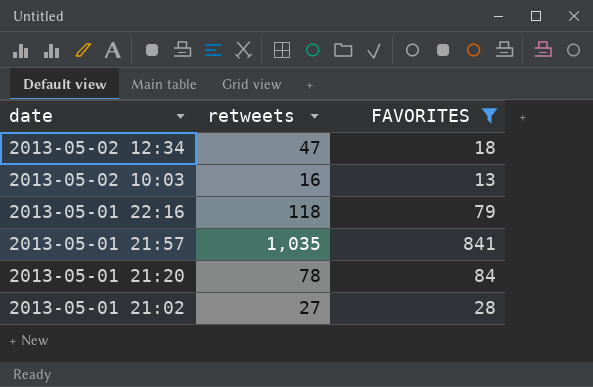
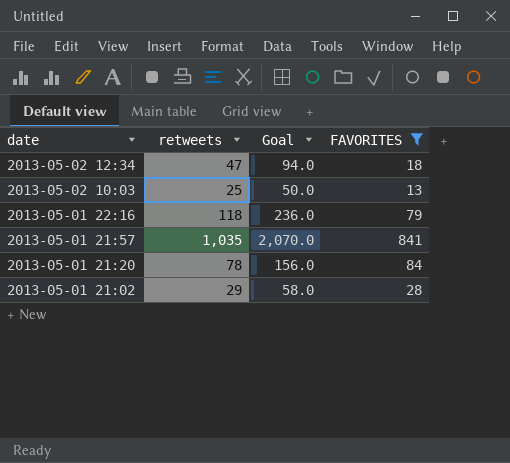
column Goal | formula: none -> [retweets] * 2
2013-05-02 10:03 | retweets: 16 -> 25
2013-05-01 21:02 | retweets: 27 -> 29

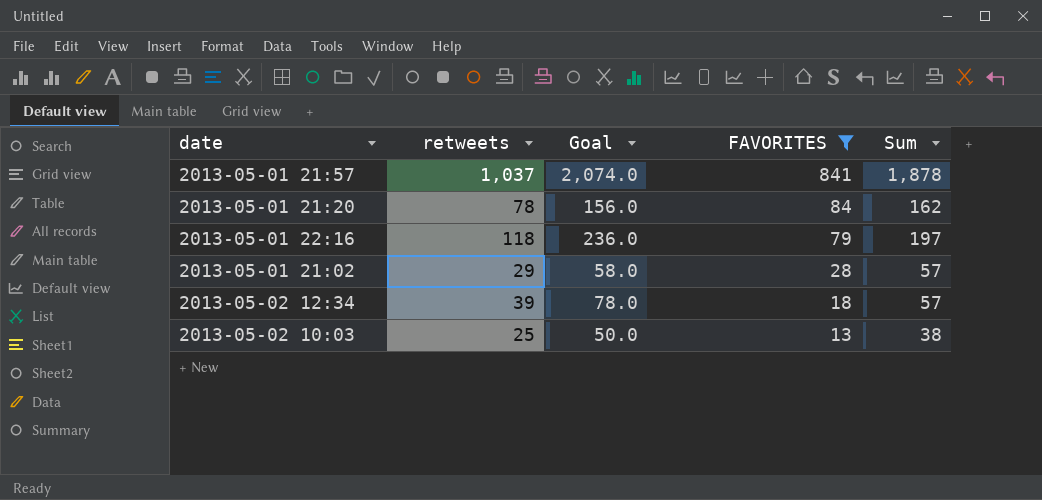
row order: date descending -> FAVORITES descending
column Sum | formula: none -> [retweets] + [FAVORITES]
2013-05-01 21:57 | retweets: 1,035 -> 1,037
2013-05-01 21:57 | Goal: 2,070.0 -> 2,074.0
2013-05-02 12:34 | retweets: 47 -> 39
2013-05-02 12:34 | Goal: 94.0 -> 78.0

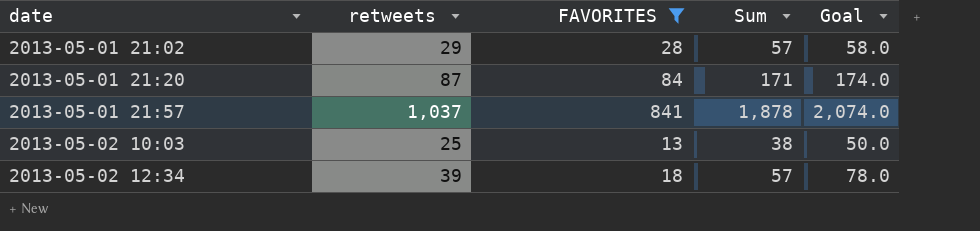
row order: FAVORITES descending -> date ascending
column Goal | position: 3 -> 5
row 2013-05-01 22:16: 118 | 236.0 | 79 | 197 -> none
2013-05-01 21:20 | retweets: 78 -> 87
2013-05-01 21:20 | Sum: 162 -> 171
2013-05-01 21:20 | Goal: 156.0 -> 174.0

